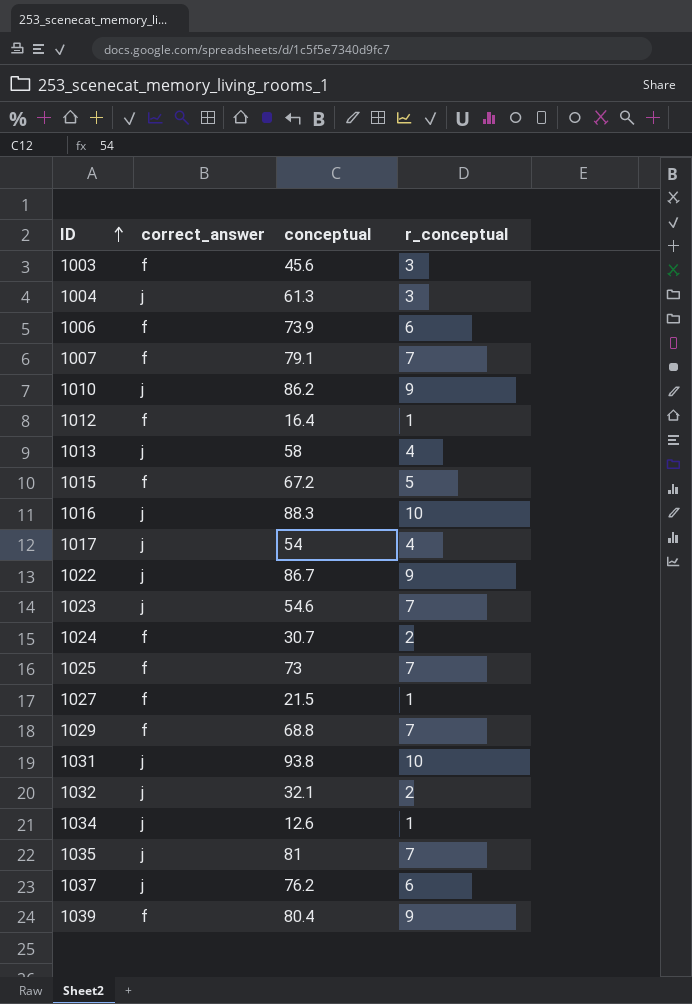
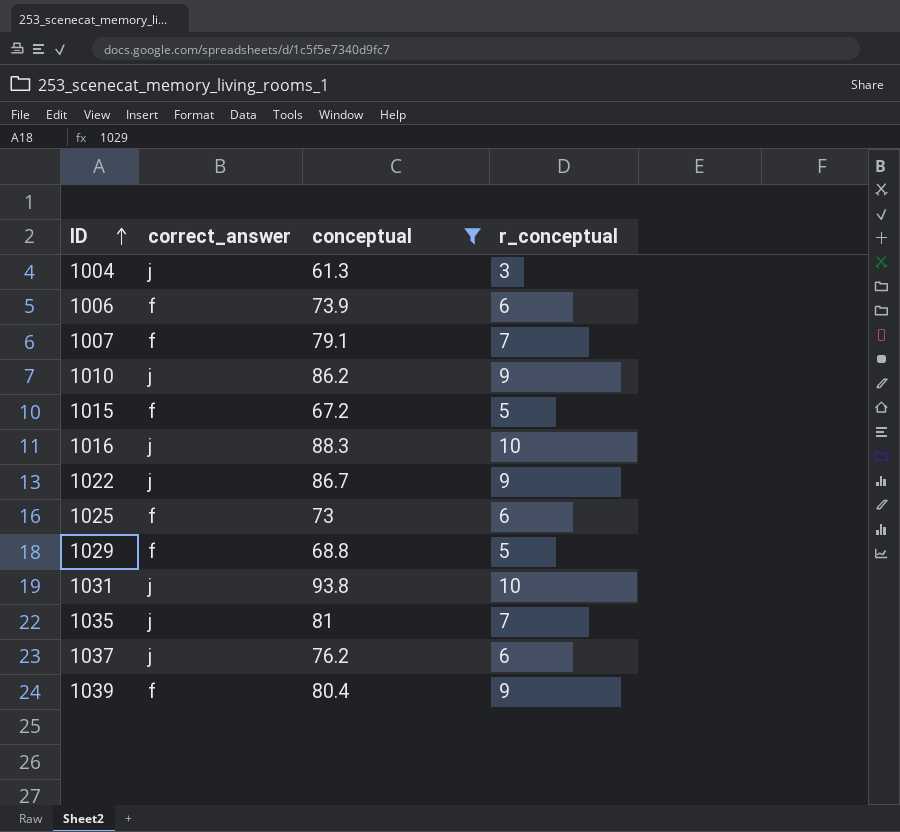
filter: none -> conceptual >= 61.3
1025 | r_conceptual: 7 -> 6
1029 | r_conceptual: 7 -> 5

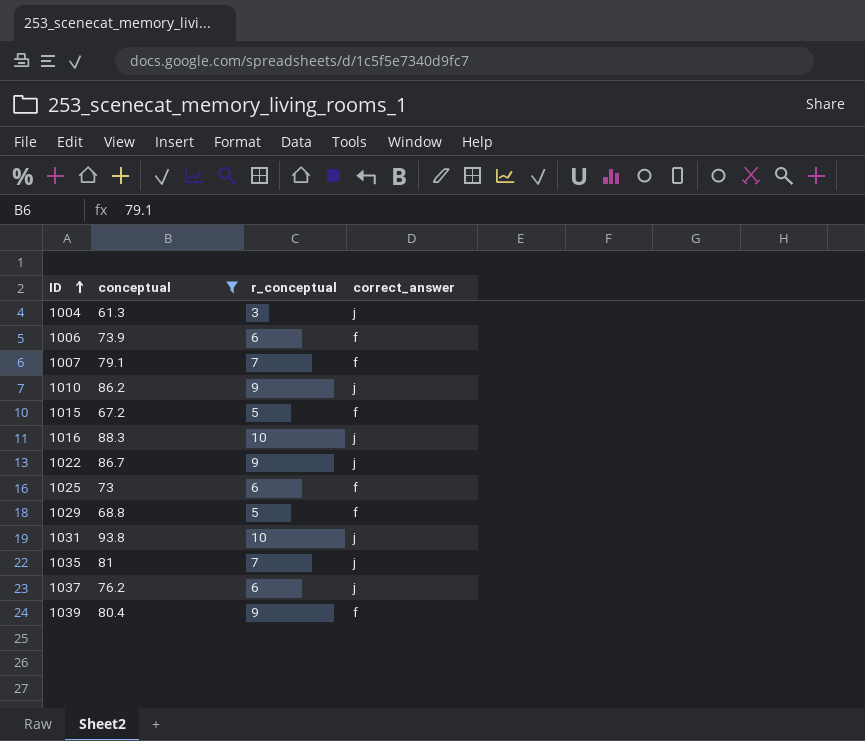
column correct_answer | position: 2 -> 4

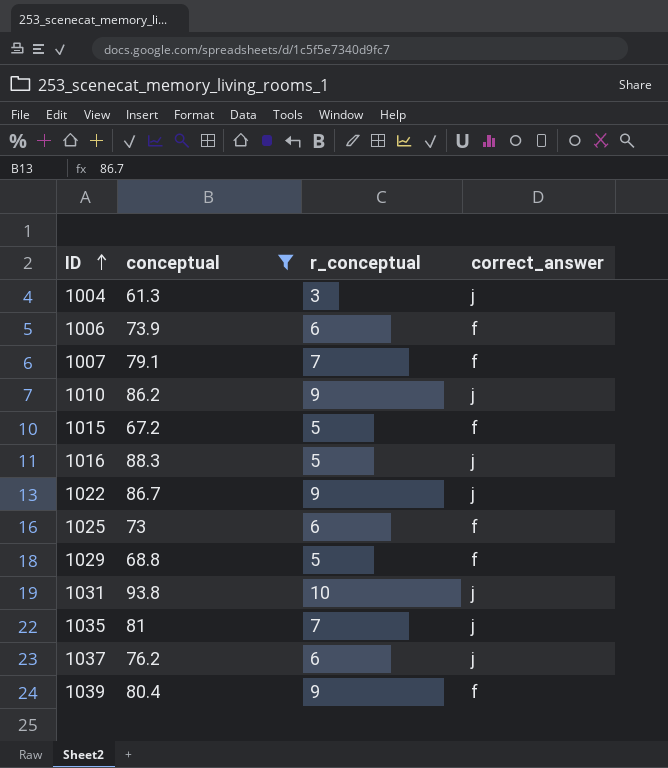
1016 | r_conceptual: 10 -> 5

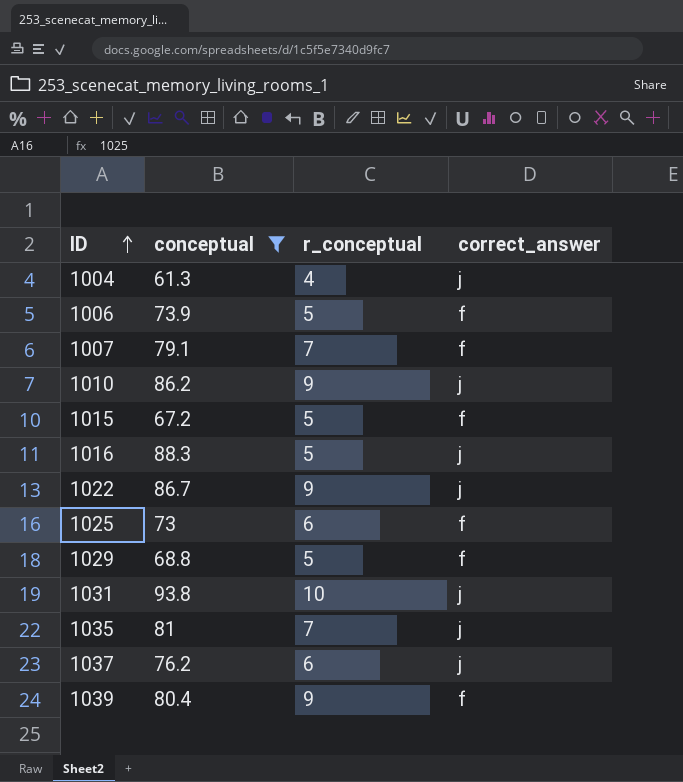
1004 | r_conceptual: 3 -> 4
1006 | r_conceptual: 6 -> 5

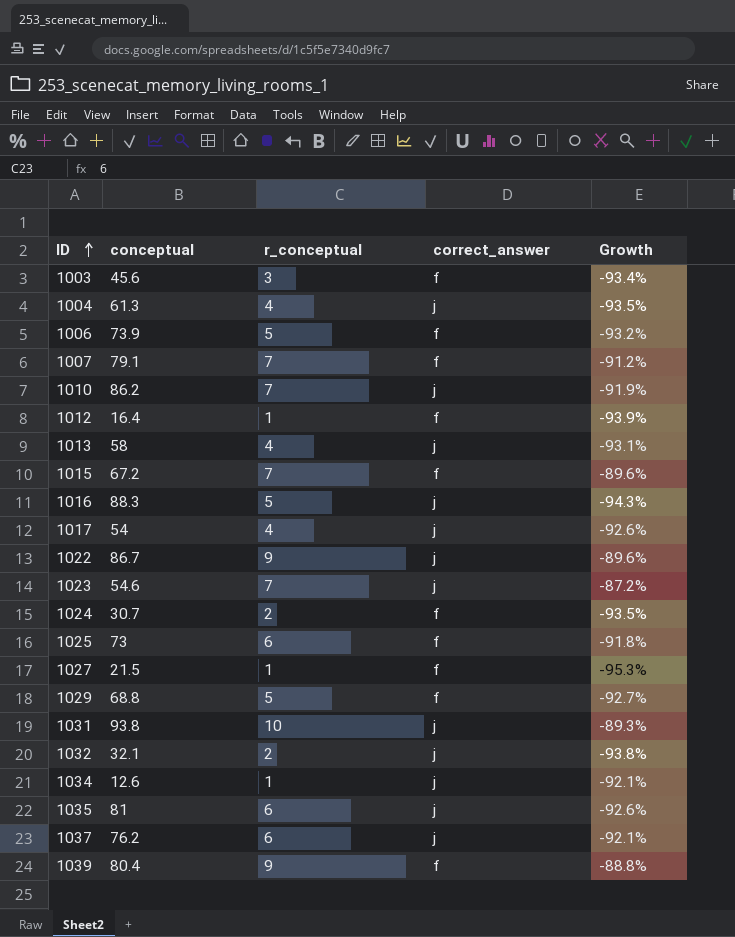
filter: conceptual >= 61.3 -> none
column Growth | formula: none -> ([r_conceptual] - [conceptual]) / [conceptual]
1010 | r_conceptual: 9 -> 7
1015 | r_conceptual: 5 -> 7
1035 | r_conceptual: 7 -> 6

